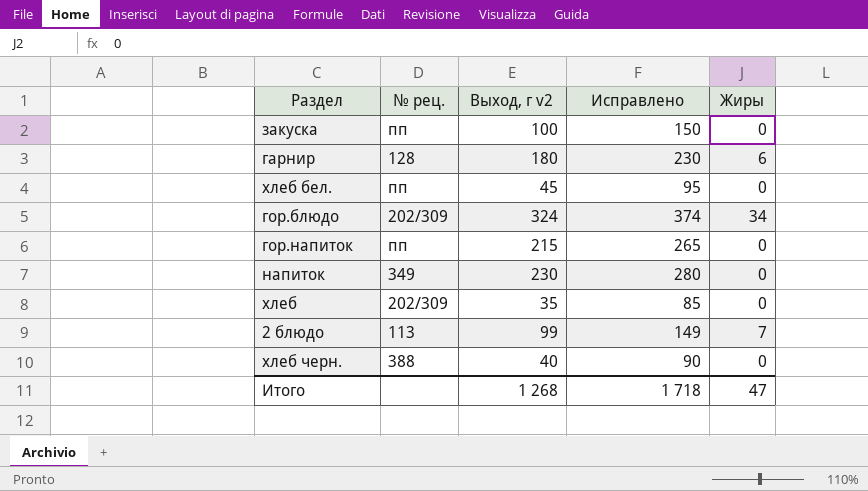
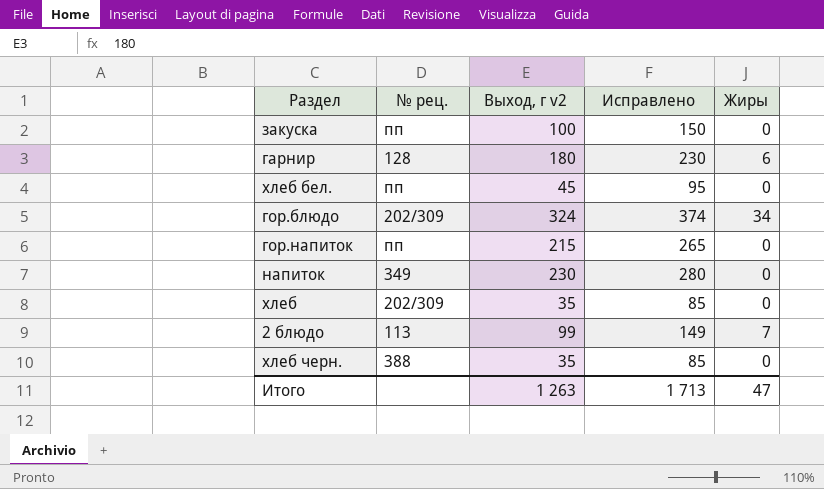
хлеб черн. | Выход, г v2: 40 -> 35
хлеб черн. | Исправлено: 90 -> 85
Итого | Выход, г v2: 1 268 -> 1 263
Итого | Исправлено: 1 718 -> 1 713

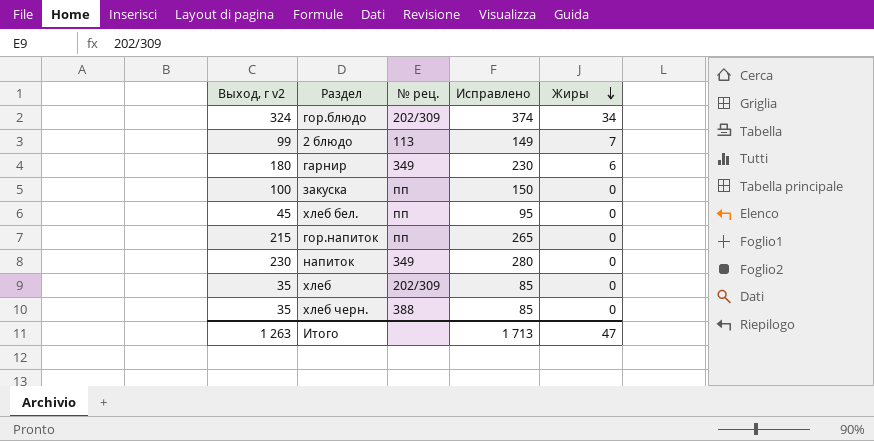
row order: none -> Жиры descending
column Выход, г v2 | position: 3 -> 1
гарнир | № рец.: 128 -> 349

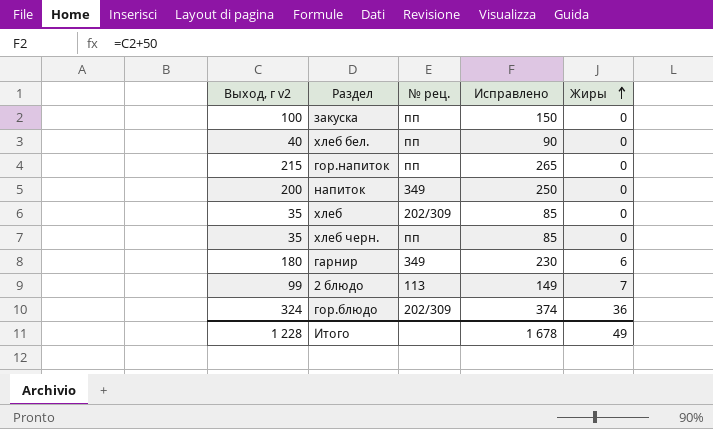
row order: Жиры descending -> Жиры ascending
хлеб бел. | Выход, г v2: 45 -> 40
хлеб бел. | Исправлено: 95 -> 90
напиток | Выход, г v2: 230 -> 200
напиток | Исправлено: 280 -> 250
хлеб черн. | № рец.: 388 -> пп
гор.блюдо | Жиры: 34 -> 36
Итого | Выход, г v2: 1 263 -> 1 228
Итого | Исправлено: 1 713 -> 1 678
Итого | Жиры: 47 -> 49

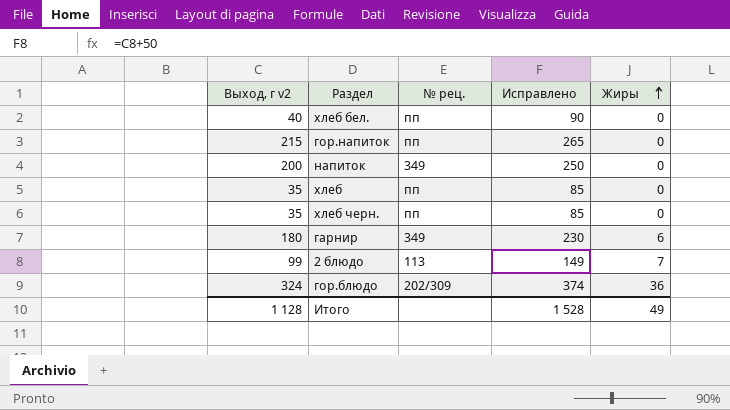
row закуска: 100 | пп | 150 | 0 -> none
хлеб | № рец.: 202/309 -> пп
Итого | Выход, г v2: 1 228 -> 1 128
Итого | Исправлено: 1 678 -> 1 528

